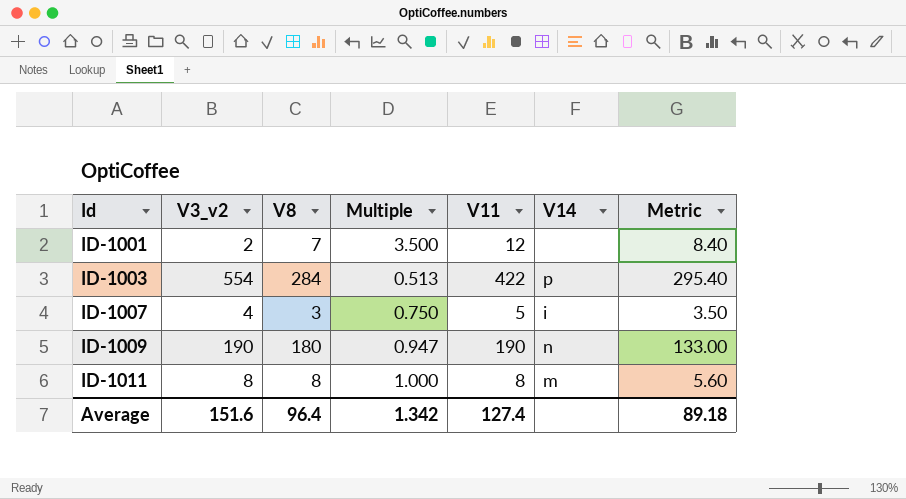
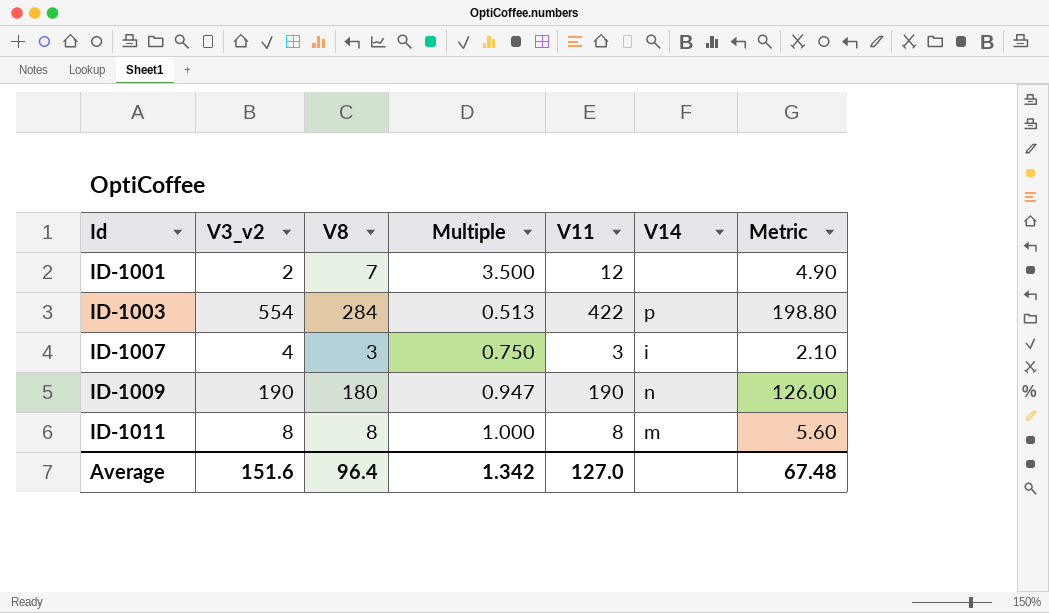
column Metric | formula: [V11] * 0.7 -> [V8] * 0.7
ID-1007 | V11: 5 -> 3
Average | V11: 127.4 -> 127.0
Average | Metric: 89.18 -> 67.48

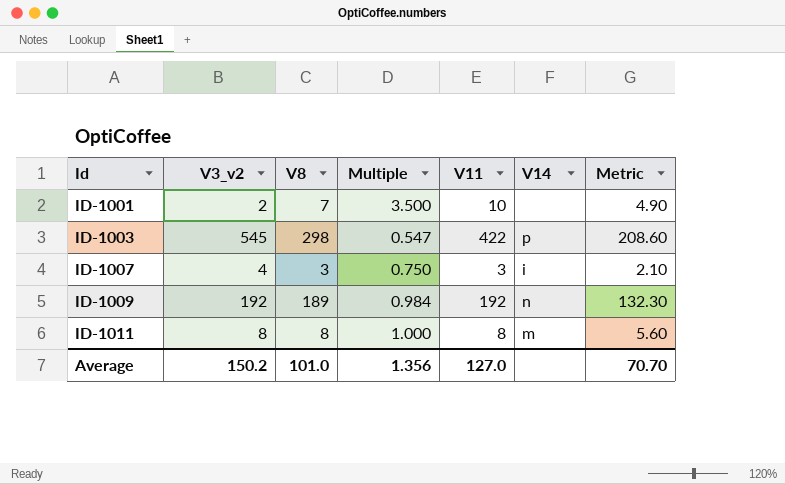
ID-1001 | V11: 12 -> 10
ID-1003 | V3_v2: 554 -> 545
ID-1003 | V8: 284 -> 298
ID-1003 | Multiple: 0.513 -> 0.547
ID-1003 | Metric: 198.80 -> 208.60
ID-1009 | V3_v2: 190 -> 192
ID-1009 | V8: 180 -> 189
ID-1009 | Multiple: 0.947 -> 0.984
ID-1009 | V11: 190 -> 192
ID-1009 | Metric: 126.00 -> 132.30
Average | V3_v2: 151.6 -> 150.2
Average | V8: 96.4 -> 101.0
Average | Multiple: 1.342 -> 1.356
Average | Metric: 67.48 -> 70.70

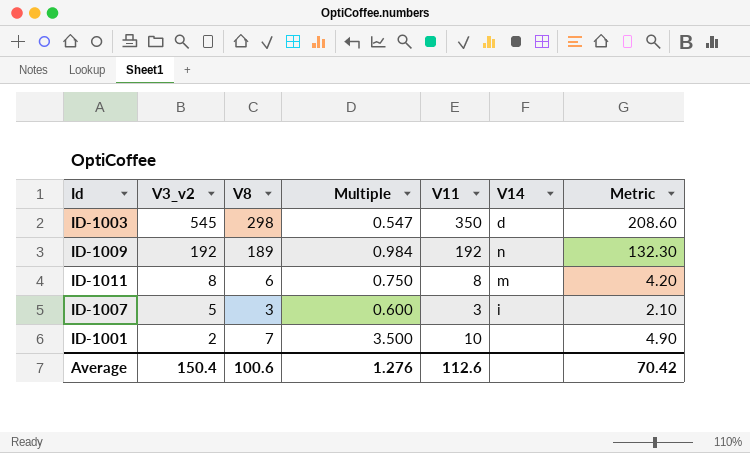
row order: Id ascending -> V3_v2 descending
ID-1003 | V11: 422 -> 350
ID-1003 | V14: p -> d
ID-1011 | V8: 8 -> 6
ID-1011 | Multiple: 1.000 -> 0.750
ID-1011 | Metric: 5.60 -> 4.20
ID-1007 | V3_v2: 4 -> 5
ID-1007 | Multiple: 0.750 -> 0.600
Average | V3_v2: 150.2 -> 150.4
Average | V8: 101.0 -> 100.6
Average | Multiple: 1.356 -> 1.276
Average | V11: 127.0 -> 112.6
Average | Metric: 70.70 -> 70.42

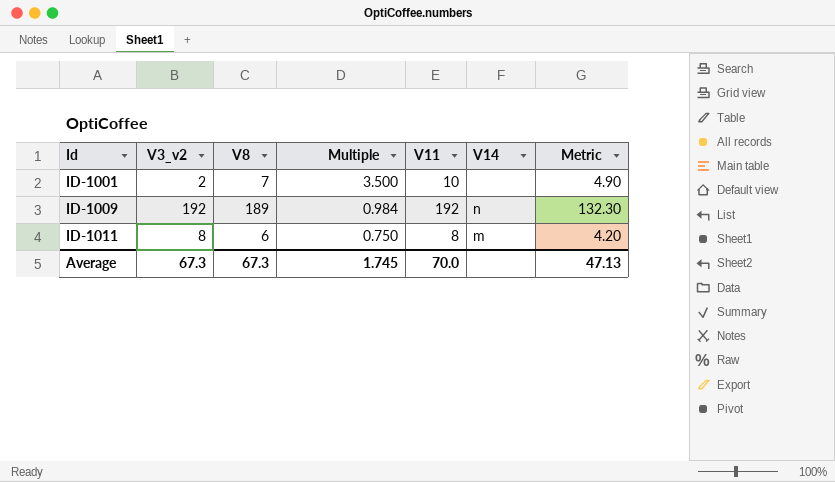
row order: V3_v2 descending -> Id ascending
row ID-1003: 545 | 298 | 0.547 | 350 | d | 208.60 -> none
row ID-1007: 5 | 3 | 0.600 | 3 | i | 2.10 -> none
Average | V3_v2: 150.4 -> 67.3
Average | V8: 100.6 -> 67.3
Average | Multiple: 1.276 -> 1.745
Average | V11: 112.6 -> 70.0
Average | Metric: 70.42 -> 47.13

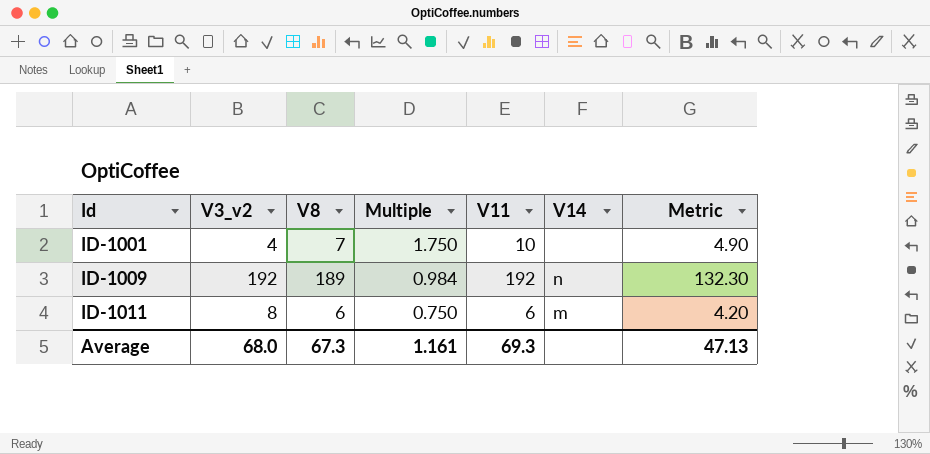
ID-1001 | V3_v2: 2 -> 4
ID-1001 | Multiple: 3.500 -> 1.750
ID-1011 | V11: 8 -> 6
Average | V3_v2: 67.3 -> 68.0
Average | Multiple: 1.745 -> 1.161
Average | V11: 70.0 -> 69.3

